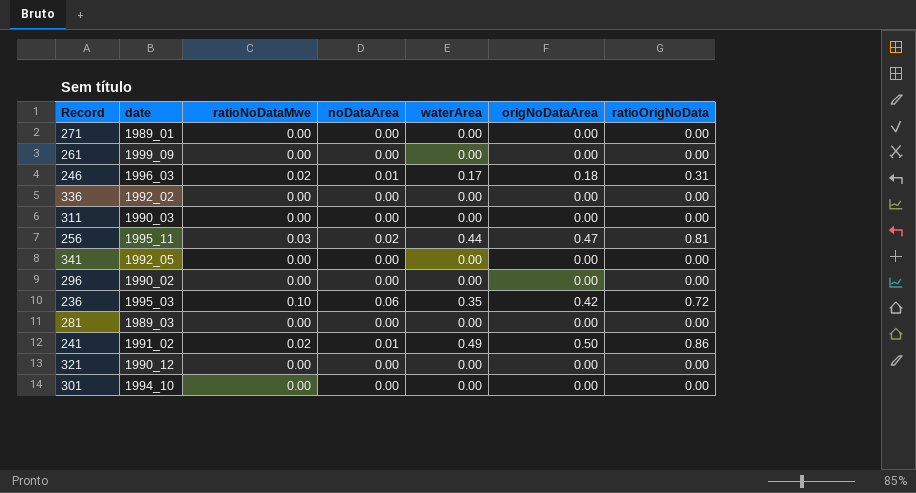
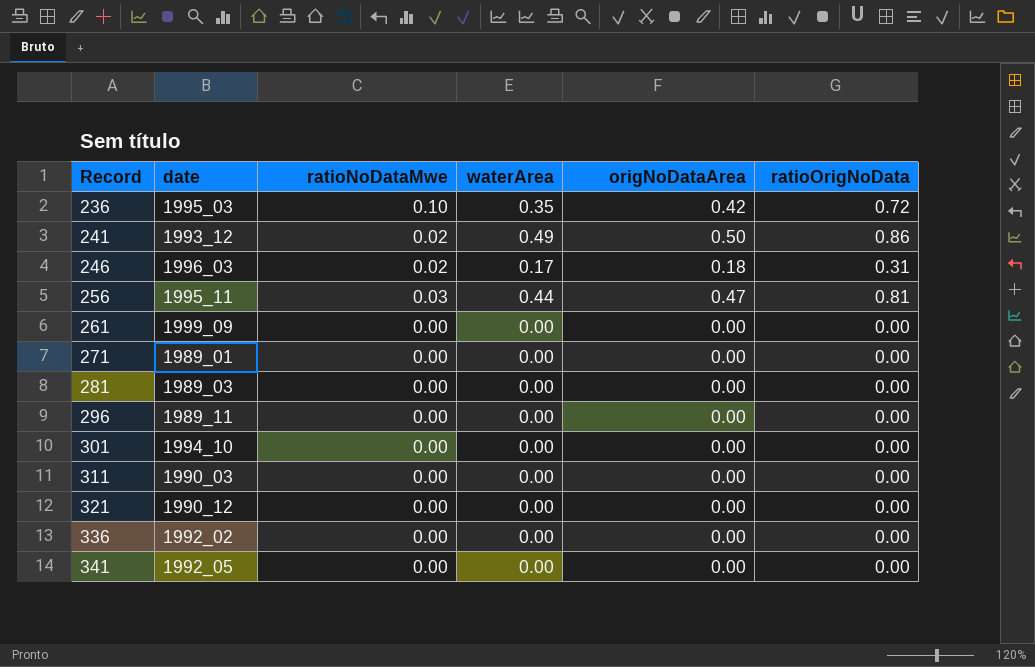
row order: none -> Record ascending
column noDataArea | position: 4 -> none
241 | date: 1991_02 -> 1993_12
296 | date: 1990_02 -> 1989_11

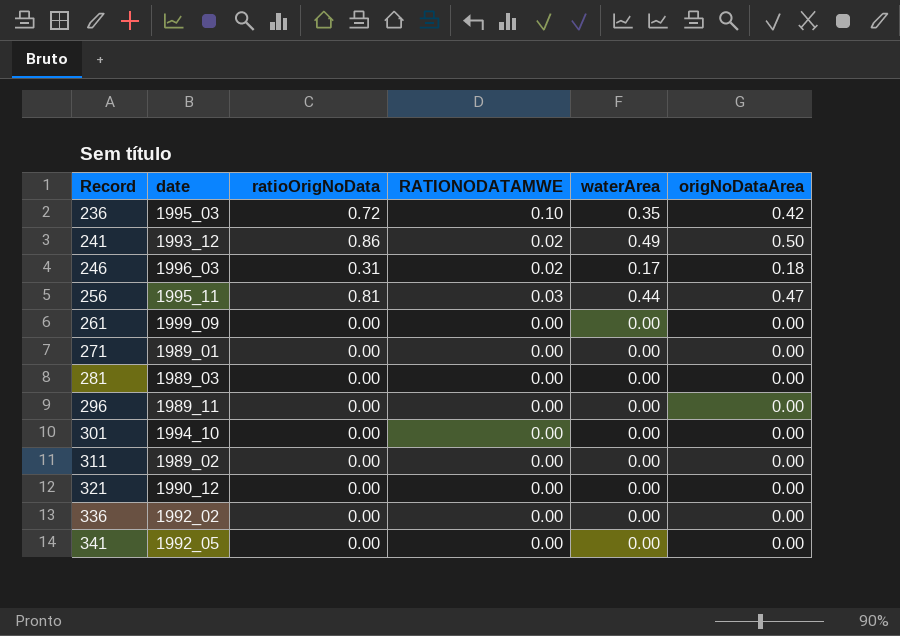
column ratioOrigNoData | position: 6 -> 3
column name: ratioNoDataMwe -> RATIONODATAMWE
311 | date: 1990_03 -> 1989_02

